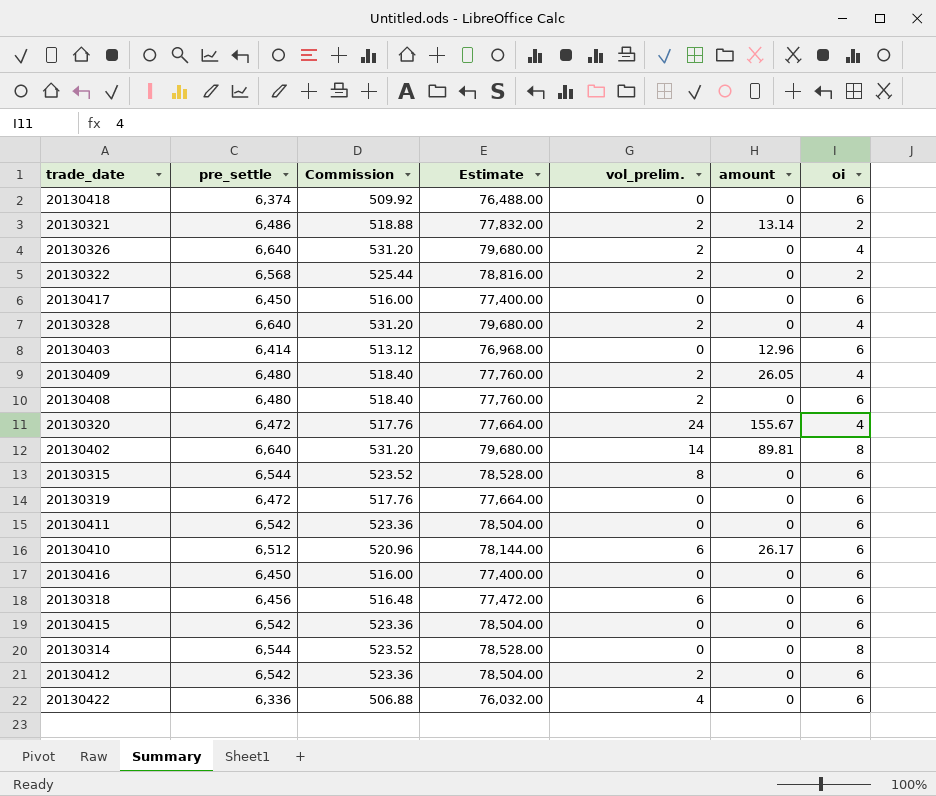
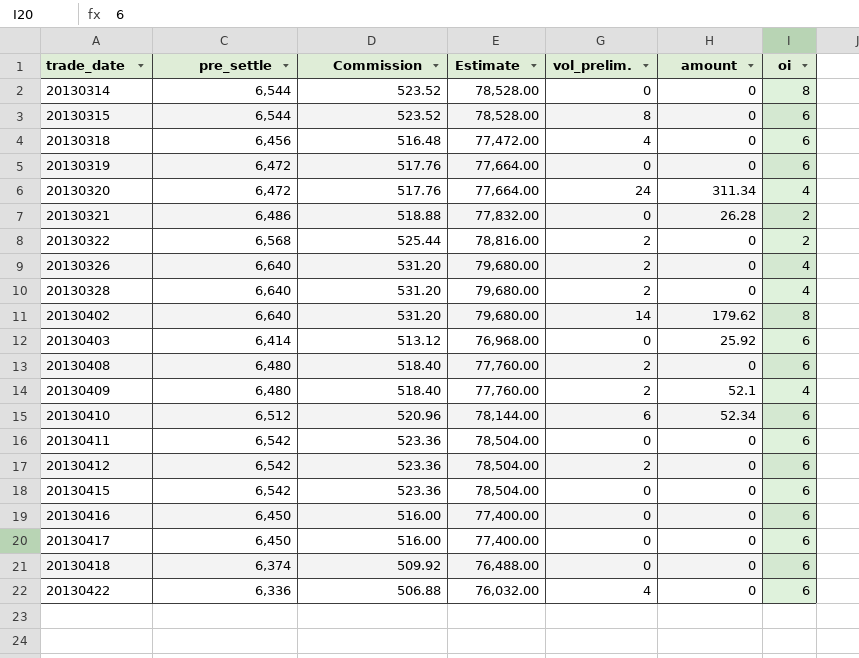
row order: none -> trade_date ascending
20130318 | vol_prelim.: 6 -> 4
20130320 | amount: 155.67 -> 311.34
20130321 | vol_prelim.: 2 -> 0
20130321 | amount: 13.14 -> 26.28
20130402 | amount: 89.81 -> 179.62
20130403 | amount: 12.96 -> 25.92
20130409 | amount: 26.05 -> 52.1
20130410 | amount: 26.17 -> 52.34

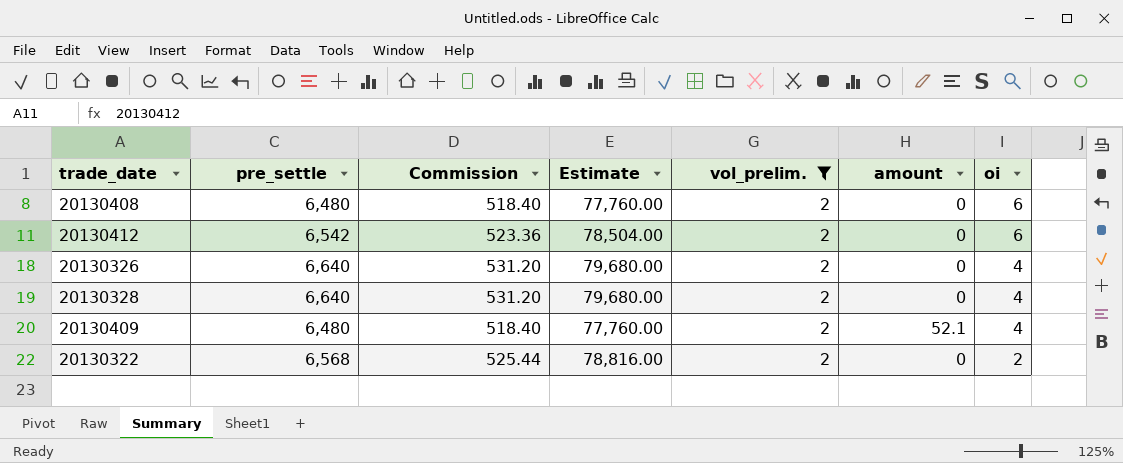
filter: none -> vol_prelim. = 2
row order: trade_date ascending -> oi descending

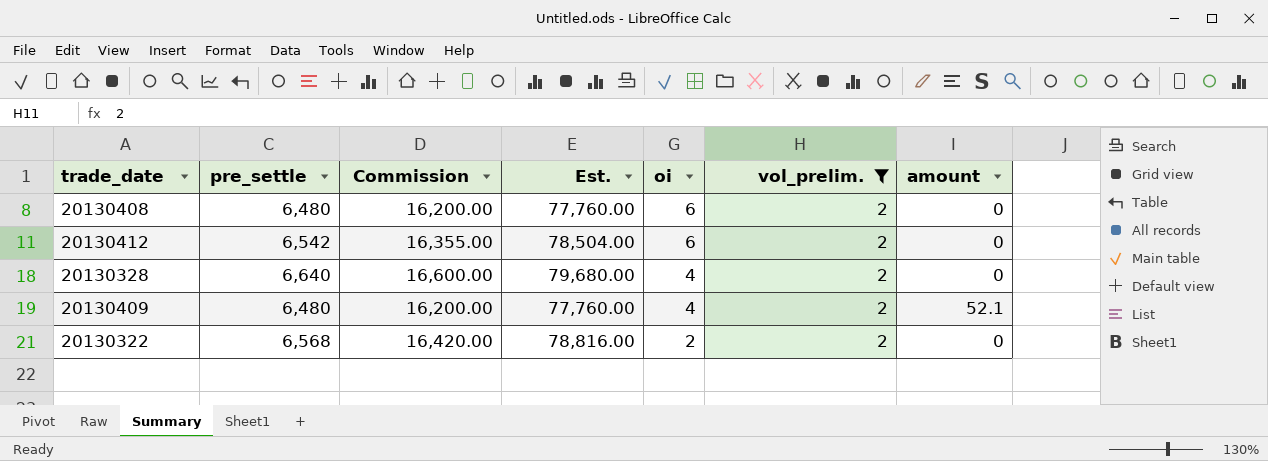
column Commission | formula: [pre_settle] * 0.08 -> [pre_settle] * 2.5
column name: Estimate -> Est.
column oi | position: 7 -> 5
row 20130326: 6,640 | 531.20 | 79,680.00 | 2 | 0 | 4 -> none

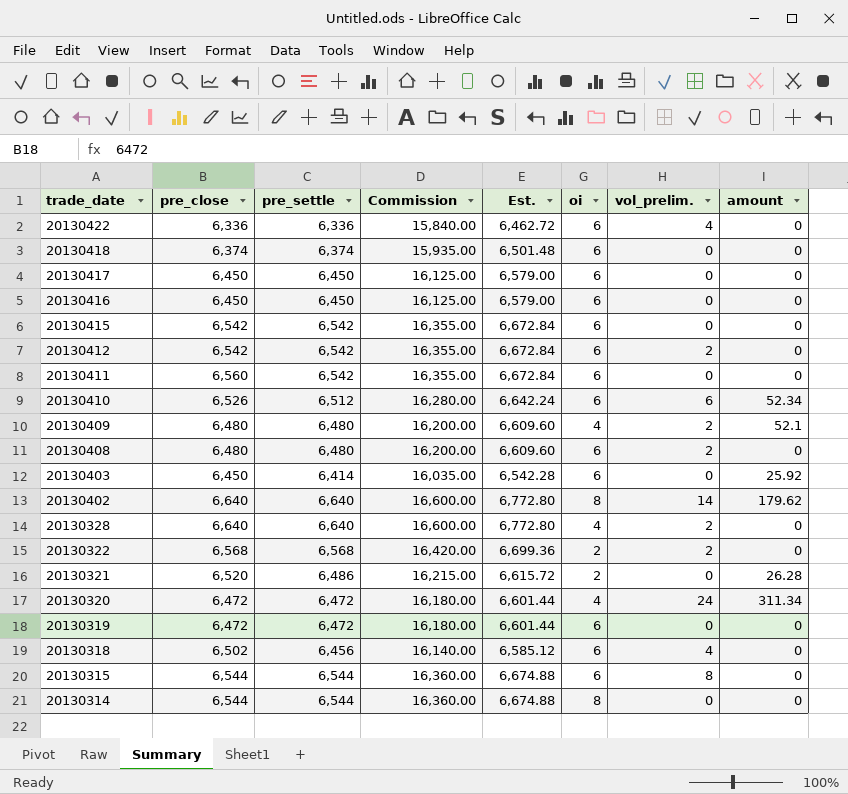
filter: vol_prelim. = 2 -> none
row order: oi descending -> trade_date descending
column pre_close | position: none -> 2
column Est. | formula: [pre_settle] * 12 -> [pre_settle] * 1.02

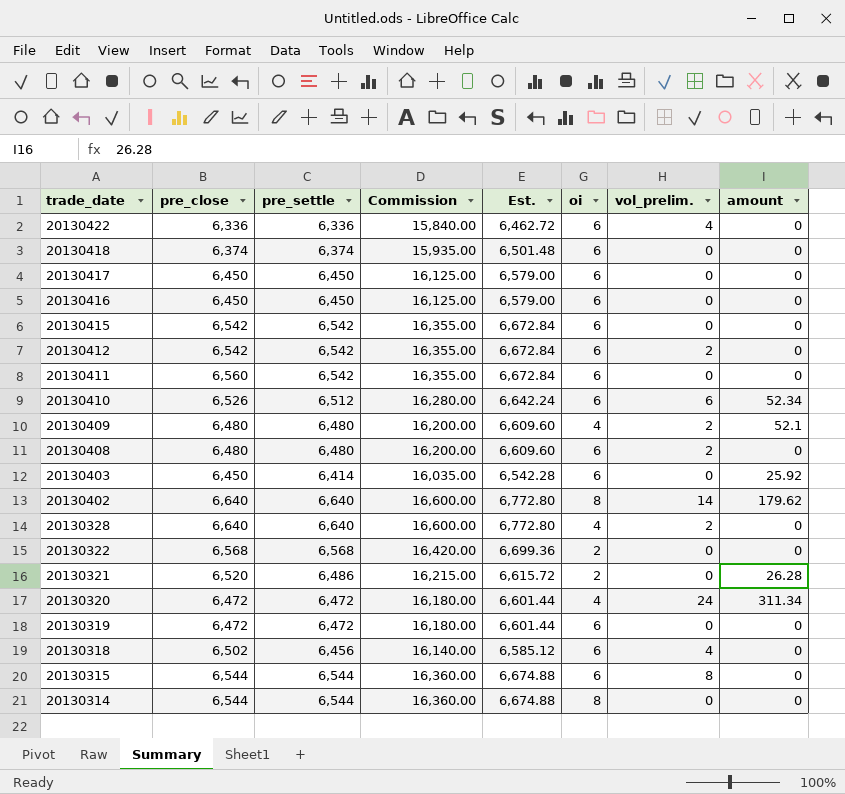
20130322 | vol_prelim.: 2 -> 0

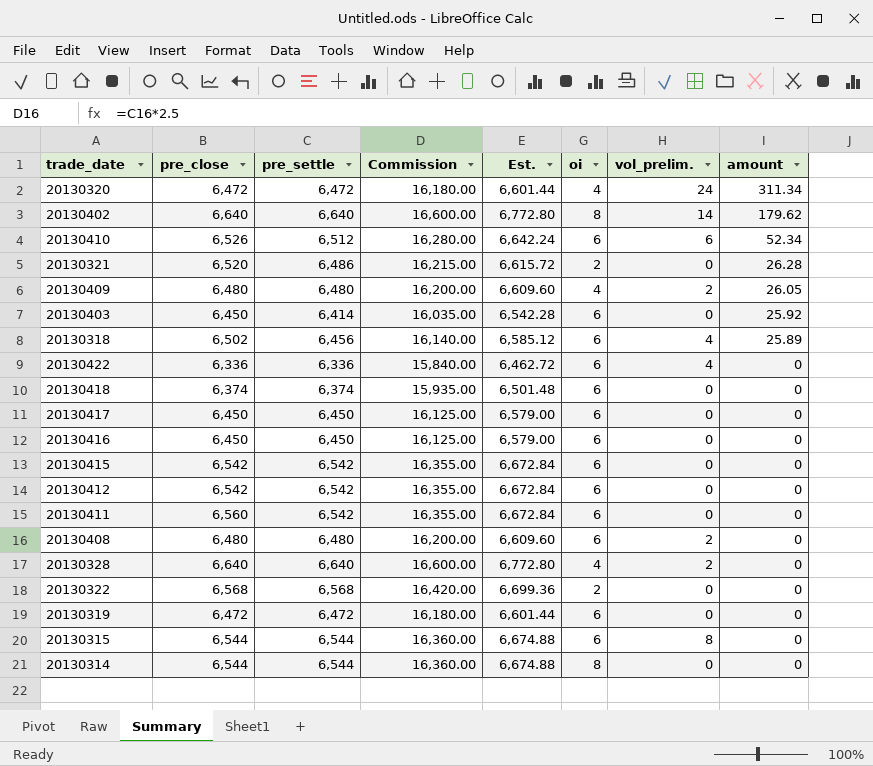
row order: trade_date descending -> amount descending
20130409 | amount: 52.1 -> 26.05
20130318 | amount: 0 -> 25.89
20130412 | vol_prelim.: 2 -> 0

